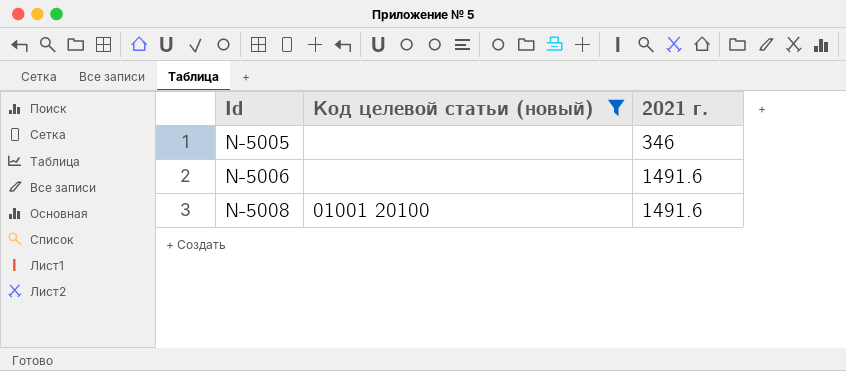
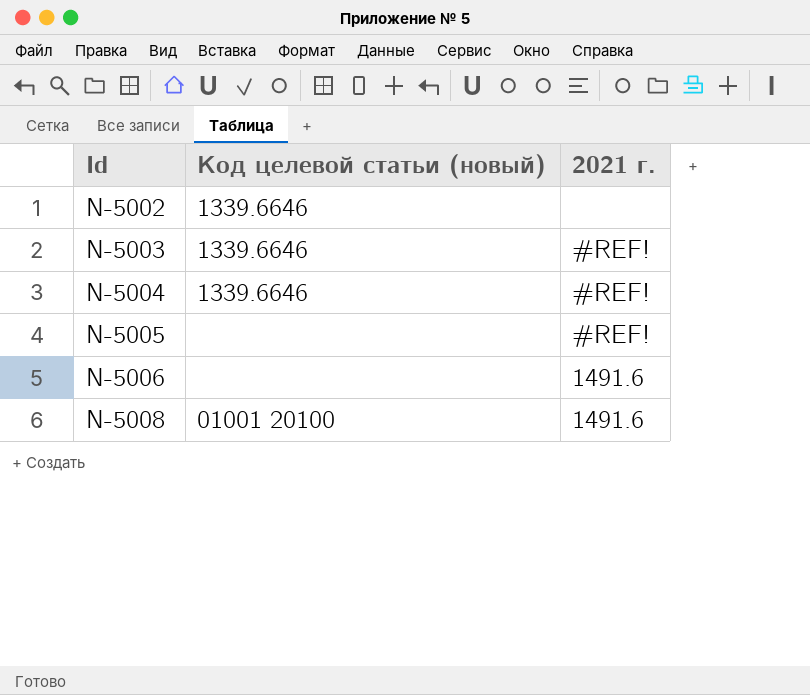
filter: Код целевой статьи (новый) != 1339.6646 -> none
N-5005 | 2021 г.: 346 -> #REF!

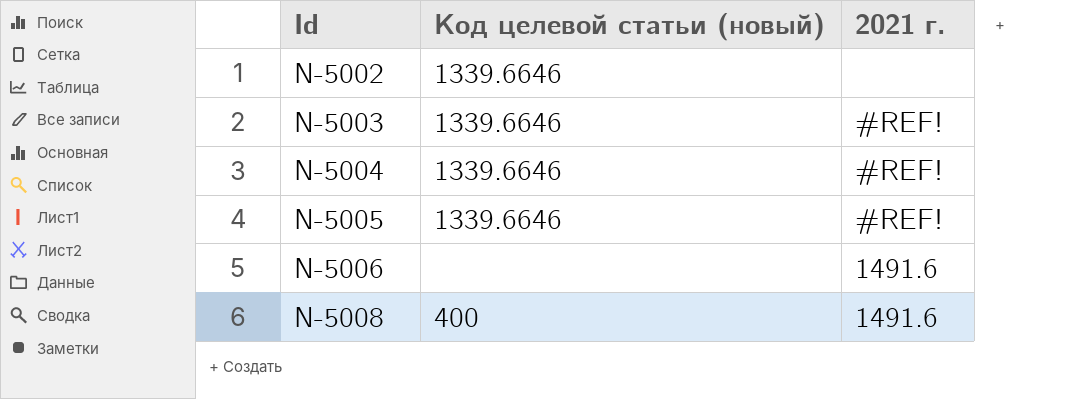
N-5005 | Код целевой статьи (новый): none -> 1339.6646
N-5008 | Код целевой статьи (новый): 01001 20100 -> 400

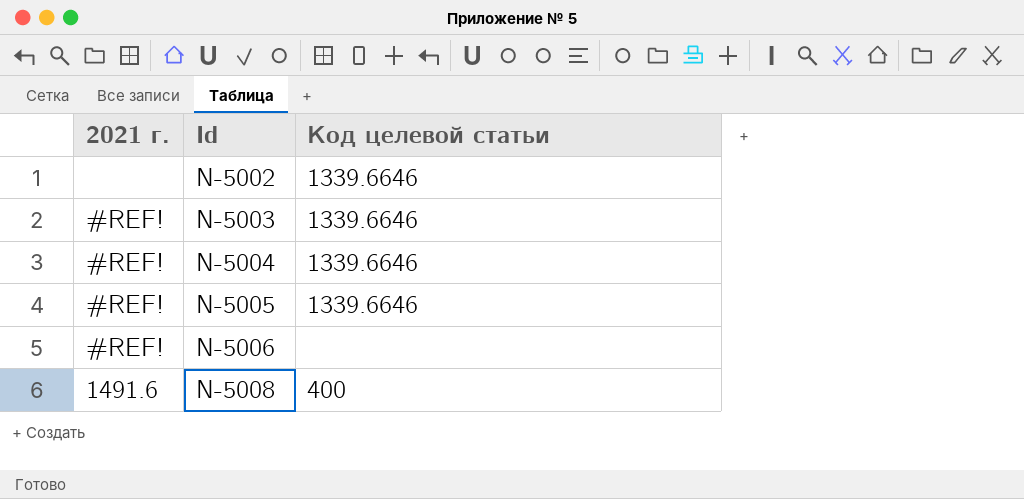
column 2021 г. | position: 3 -> 1
column name: Код целевой статьи (новый) -> Код целевой статьи
N-5006 | 2021 г.: 1491.6 -> #REF!

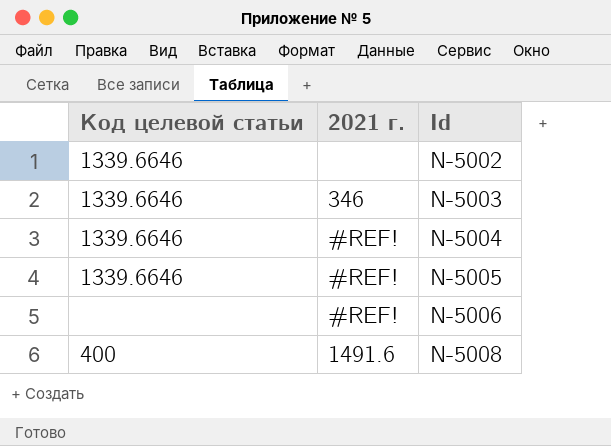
column Код целевой статьи | position: 3 -> 1
N-5003 | 2021 г.: #REF! -> 346

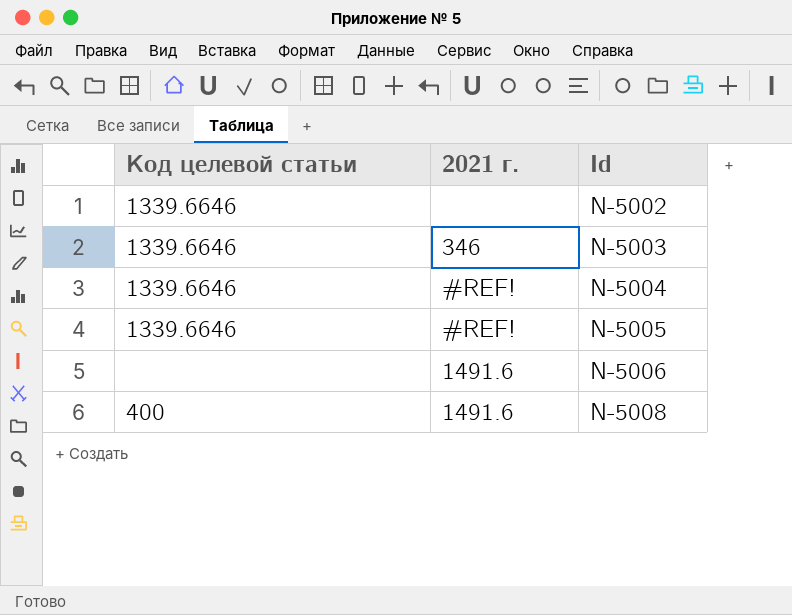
N-5006 | 2021 г.: #REF! -> 1491.6

